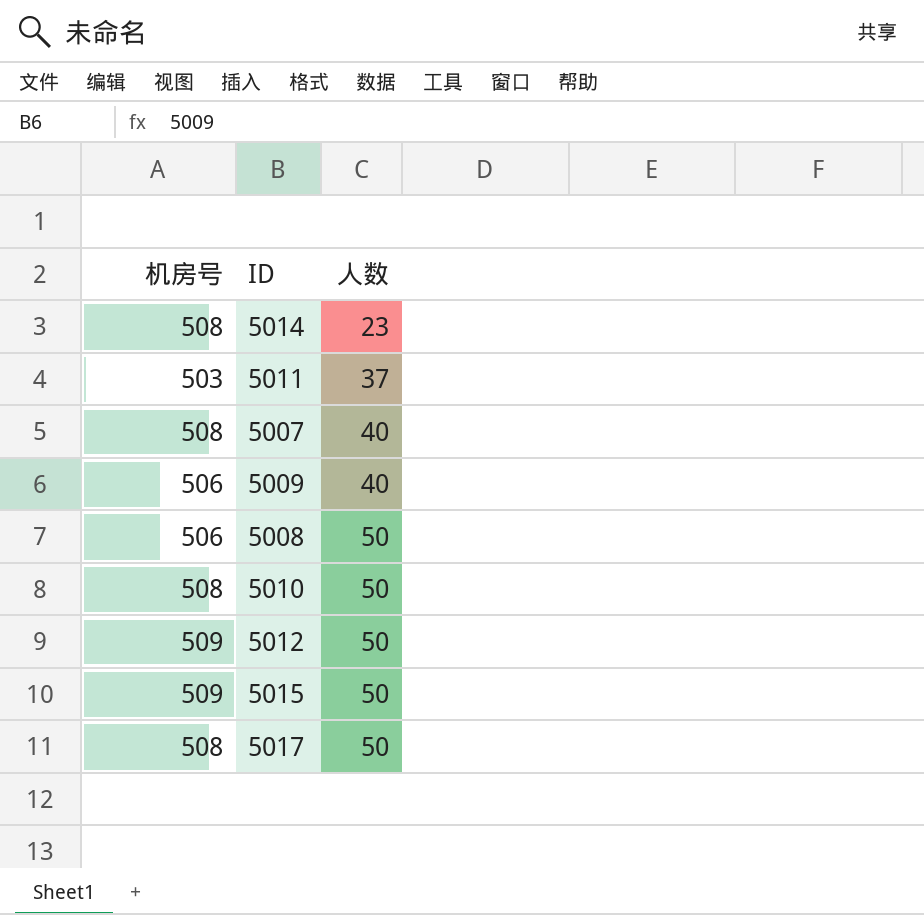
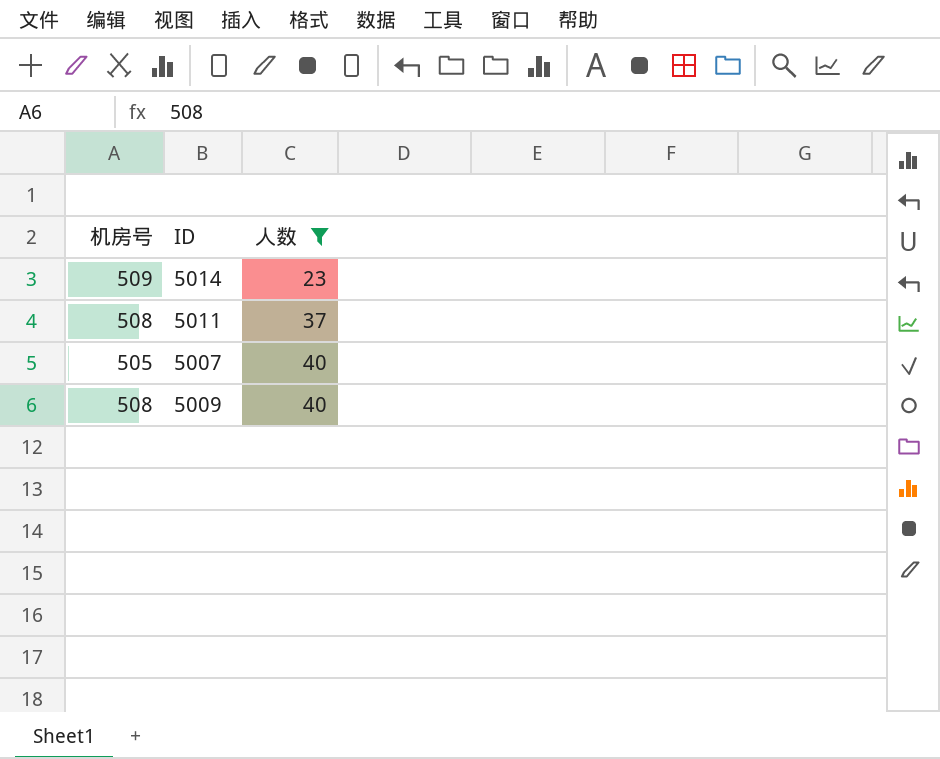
filter: none -> 人数 != 50
5014 | 机房号: 508 -> 509
5011 | 机房号: 503 -> 508
5007 | 机房号: 508 -> 505
5009 | 机房号: 506 -> 508

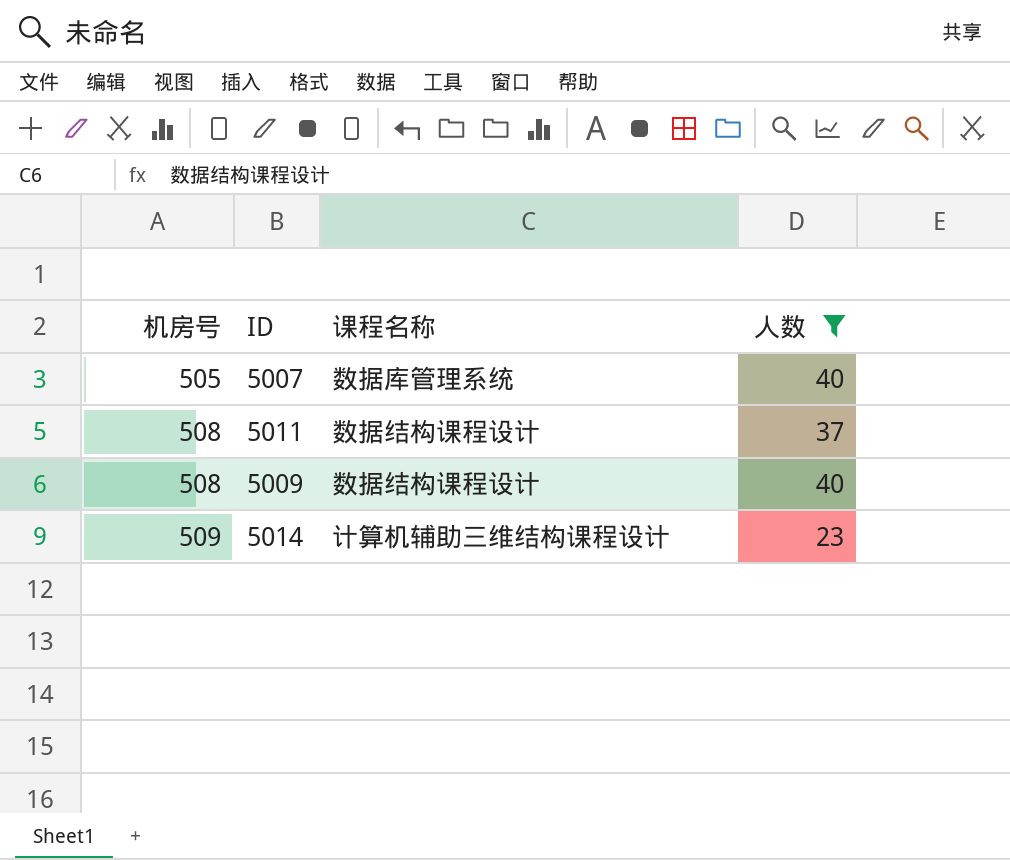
row order: 人数 ascending -> 机房号 ascending
column 课程名称 | position: none -> 3

